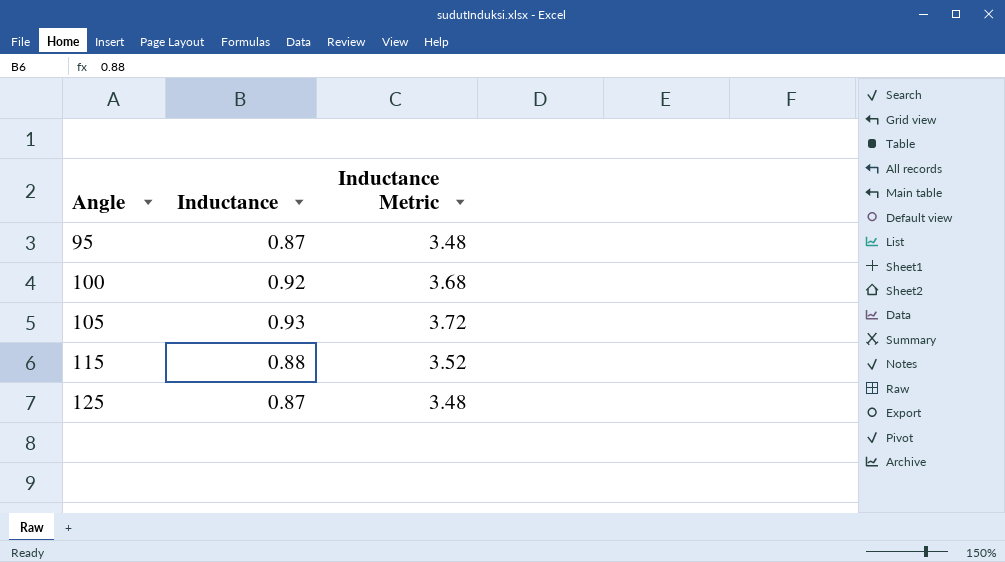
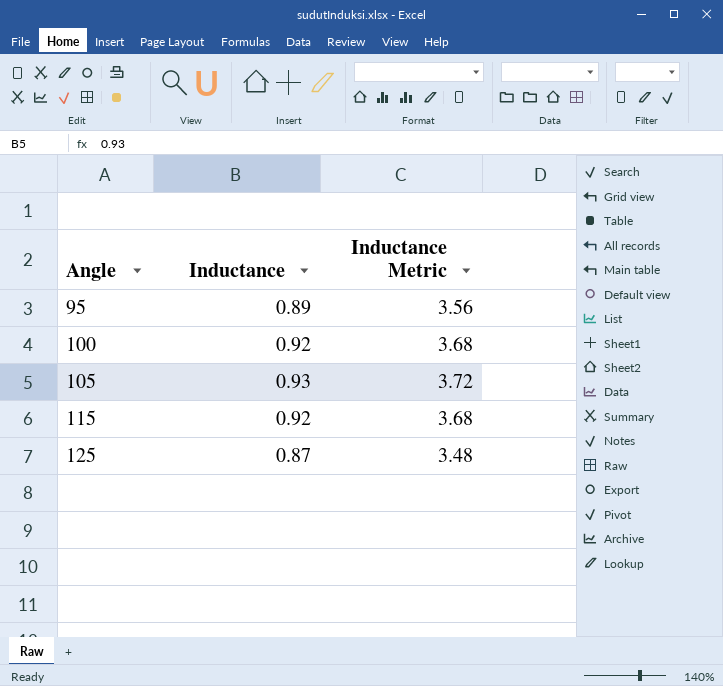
95 | Inductance: 0.87 -> 0.89
95 | Inductance Metric: 3.48 -> 3.56
115 | Inductance: 0.88 -> 0.92
115 | Inductance Metric: 3.52 -> 3.68

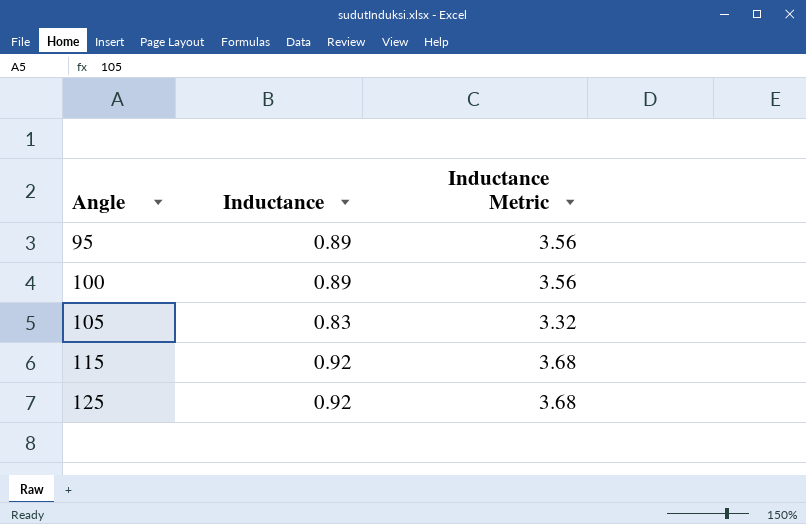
100 | Inductance: 0.92 -> 0.89
100 | Inductance Metric: 3.68 -> 3.56
105 | Inductance: 0.93 -> 0.83
105 | Inductance Metric: 3.72 -> 3.32
125 | Inductance: 0.87 -> 0.92
125 | Inductance Metric: 3.48 -> 3.68

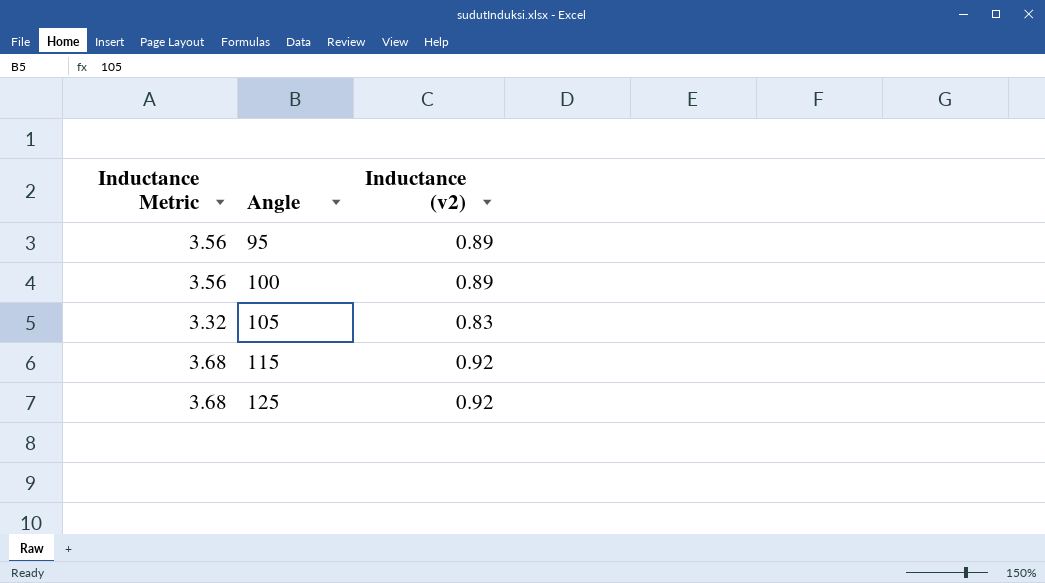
column Inductance Metric | position: 3 -> 1
column name: Inductance -> Inductance (v2)

